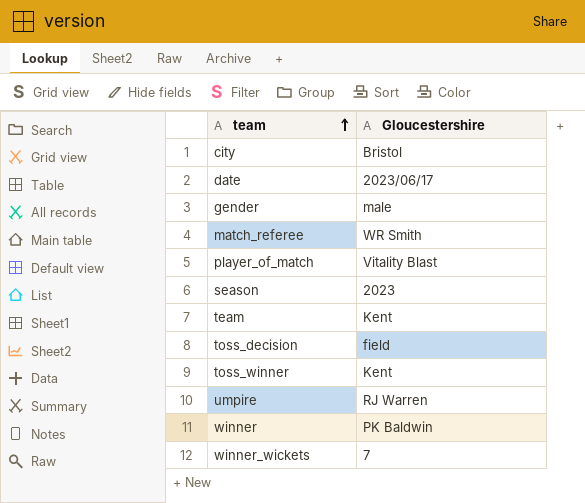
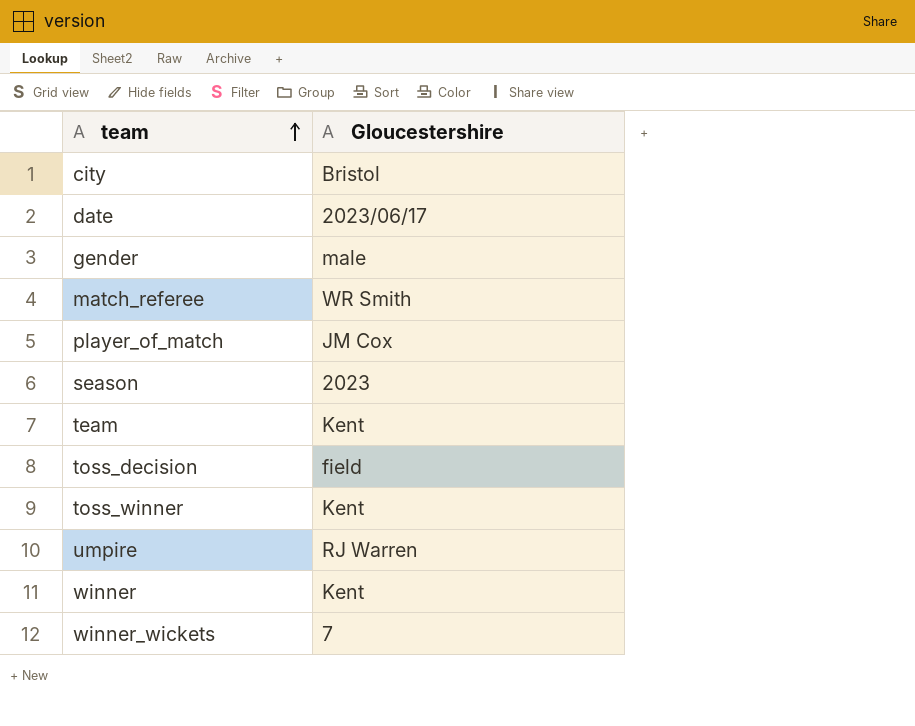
player_of_match | Gloucestershire: Vitality Blast -> JM Cox
winner | Gloucestershire: PK Baldwin -> Kent

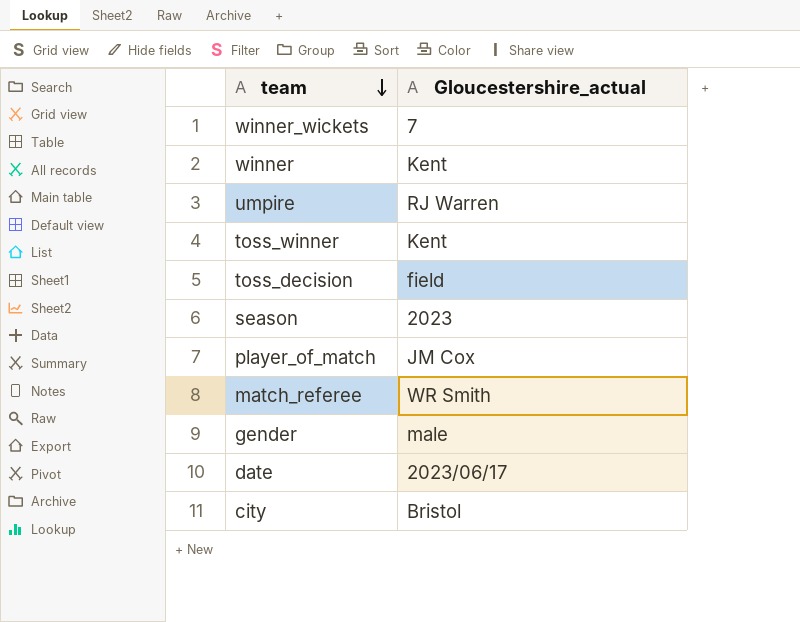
row order: team ascending -> team descending
column name: Gloucestershire -> Gloucestershire_actual
row team: Kent -> none

